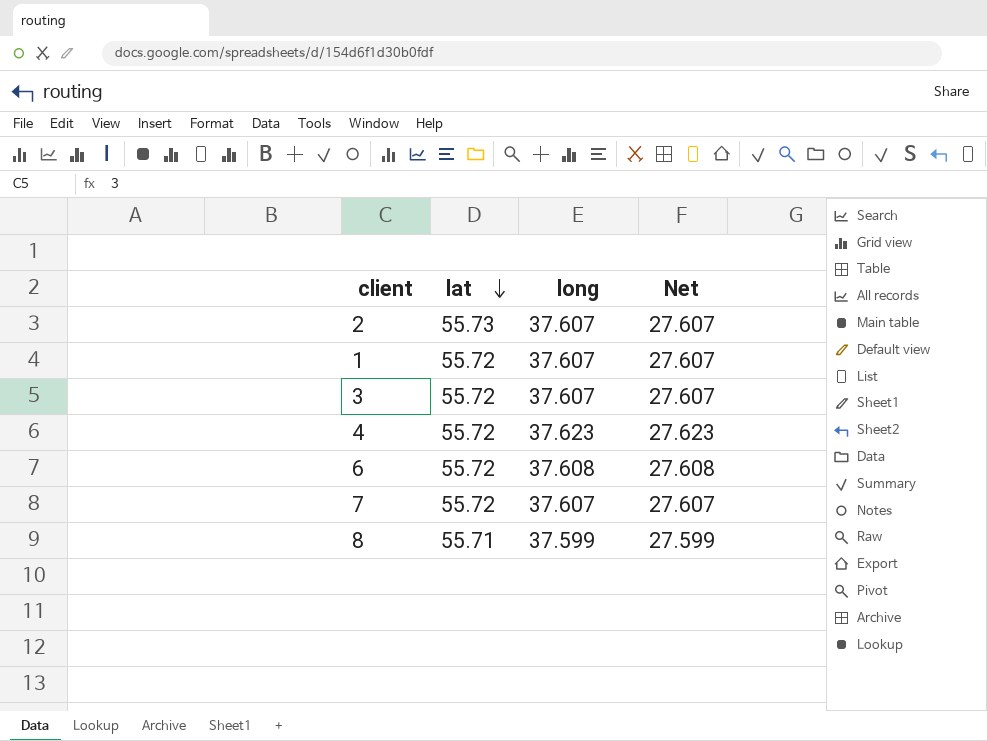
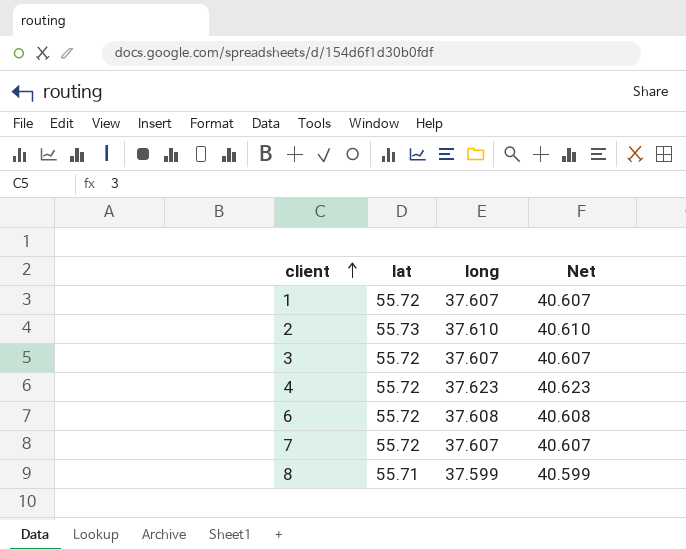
row order: lat descending -> client ascending
column Net | formula: [long] - 10 -> [long] + 3
2 | long: 37.607 -> 37.610

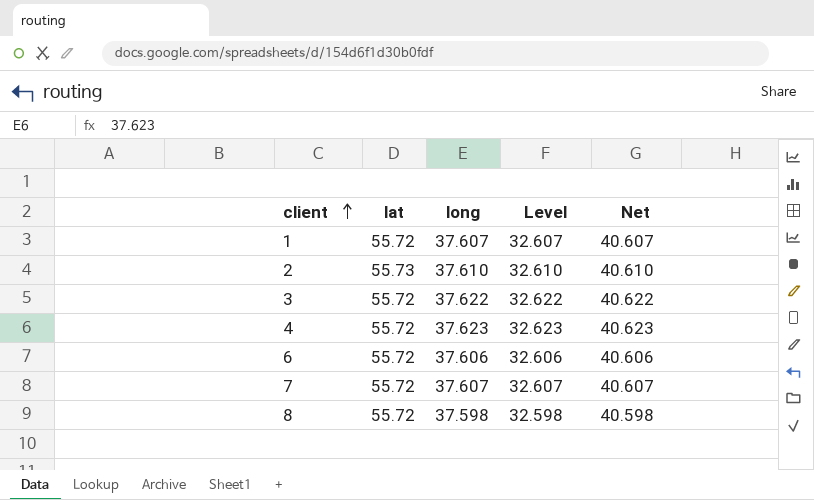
column Level | formula: none -> [long] - 5
3 | long: 37.607 -> 37.622
3 | Net: 40.607 -> 40.622
6 | long: 37.608 -> 37.606
6 | Net: 40.608 -> 40.606
8 | lat: 55.71 -> 55.72
8 | long: 37.599 -> 37.598
8 | Net: 40.599 -> 40.598

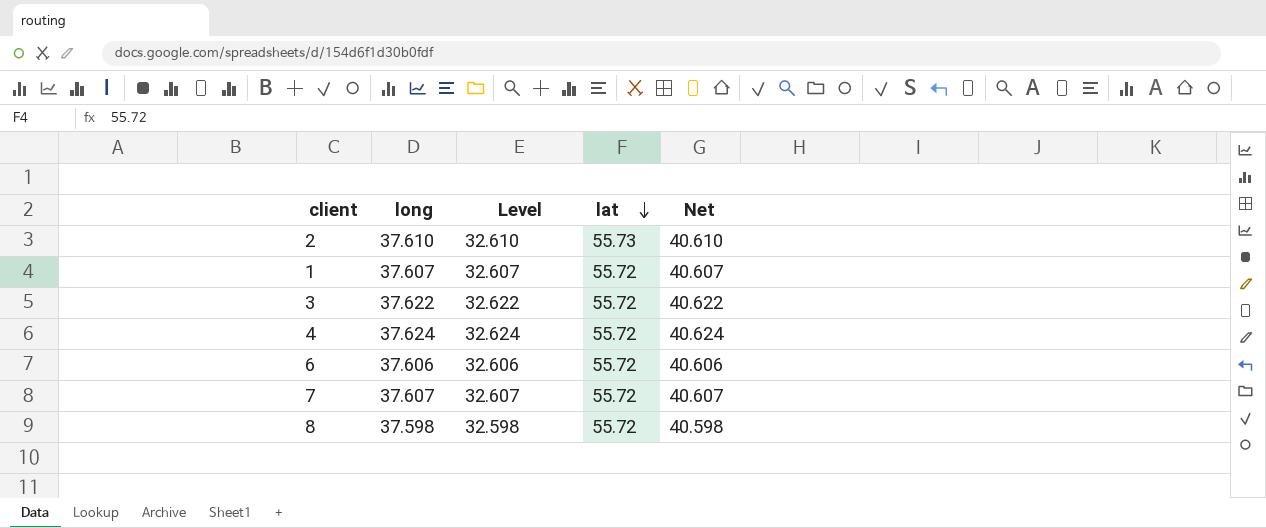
row order: client ascending -> lat descending
column lat | position: 2 -> 4
4 | long: 37.623 -> 37.624
4 | Level: 32.623 -> 32.624
4 | Net: 40.623 -> 40.624

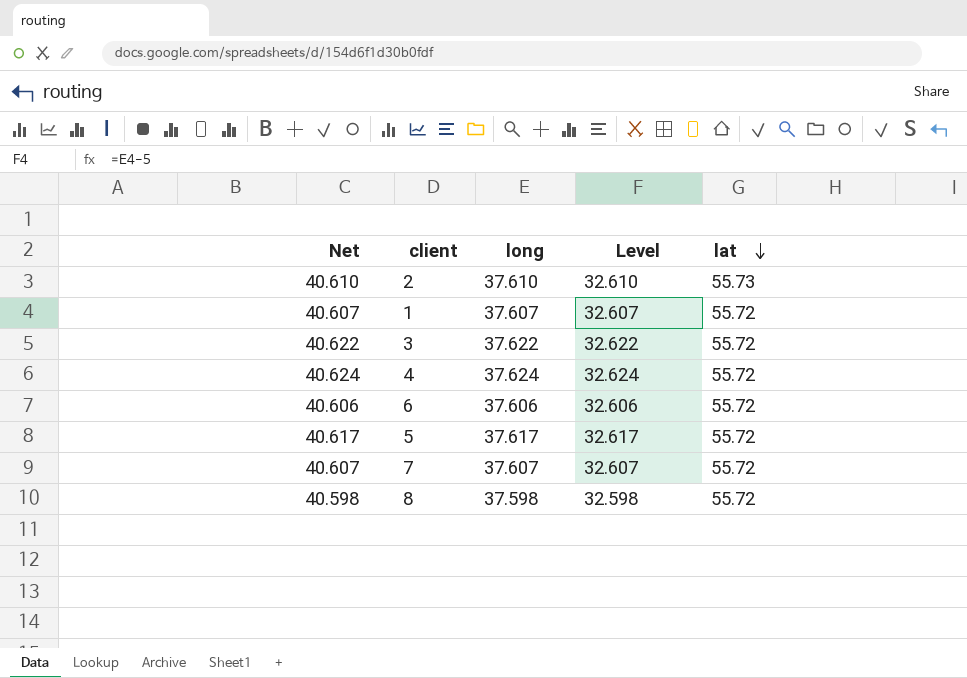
column Net | position: 5 -> 1
row 5: none -> 40.617 | 37.617 | 32.617 | 55.72

